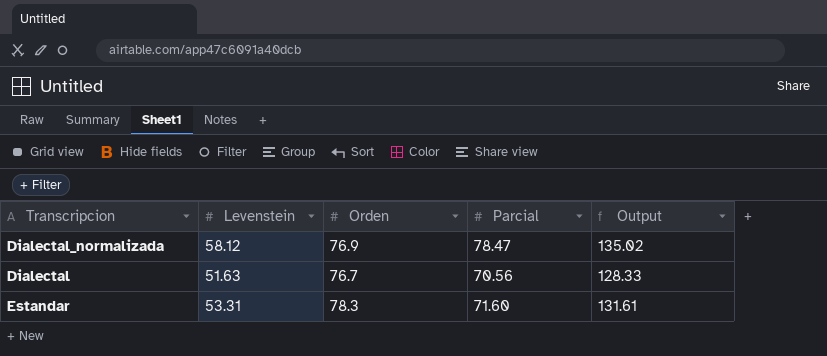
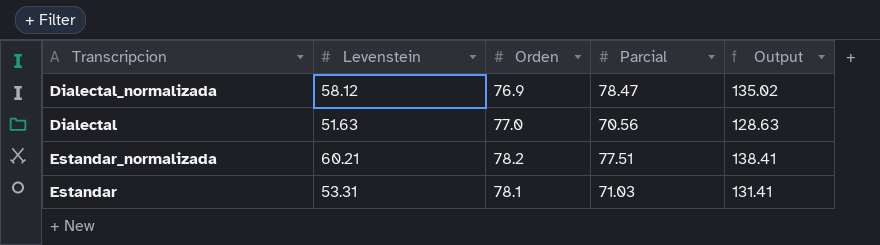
Dialectal | Orden: 76.7 -> 77.0
Dialectal | Output: 128.33 -> 128.63
row Estandar_normalizada: none -> 60.21 | 78.2 | 77.51 | 138.41
Estandar | Orden: 78.3 -> 78.1
Estandar | Parcial: 71.60 -> 71.03
Estandar | Output: 131.61 -> 131.41

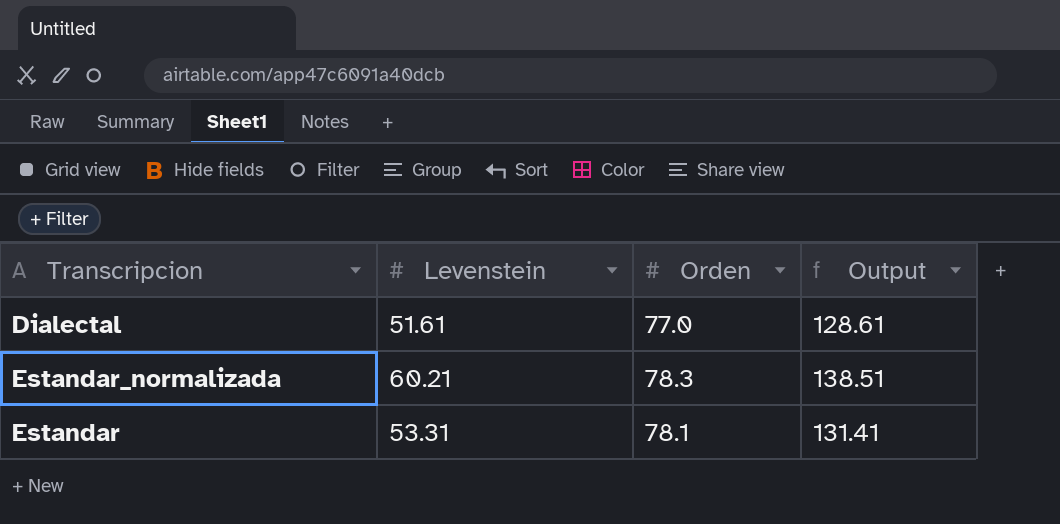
column Parcial | position: 4 -> none
row Dialectal_normalizada: 58.12 | 76.9 | 78.47 | 135.02 -> none
Dialectal | Levenstein: 51.63 -> 51.61
Dialectal | Output: 128.63 -> 128.61
Estandar_normalizada | Orden: 78.2 -> 78.3
Estandar_normalizada | Output: 138.41 -> 138.51

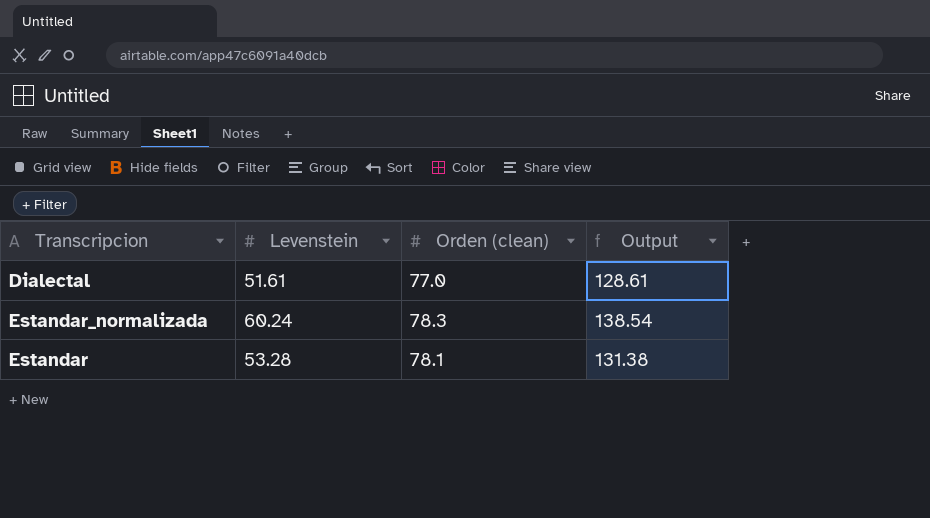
column name: Orden -> Orden (clean)
Estandar_normalizada | Levenstein: 60.21 -> 60.24
Estandar_normalizada | Output: 138.51 -> 138.54
Estandar | Levenstein: 53.31 -> 53.28
Estandar | Output: 131.41 -> 131.38

